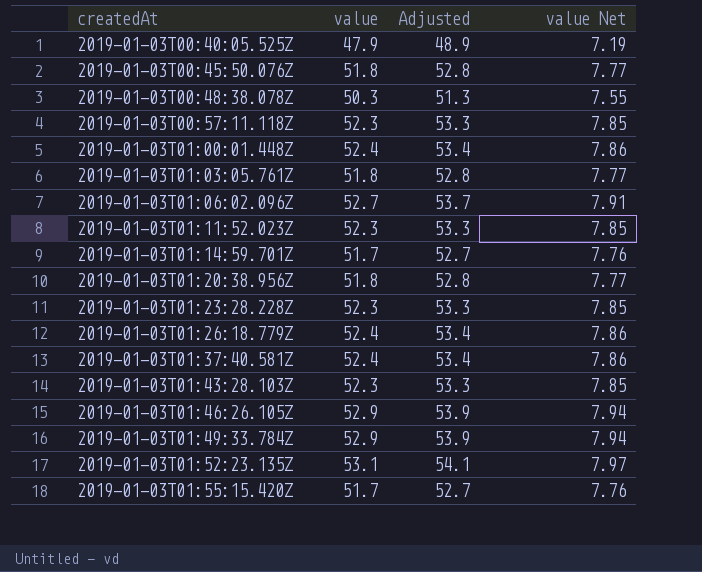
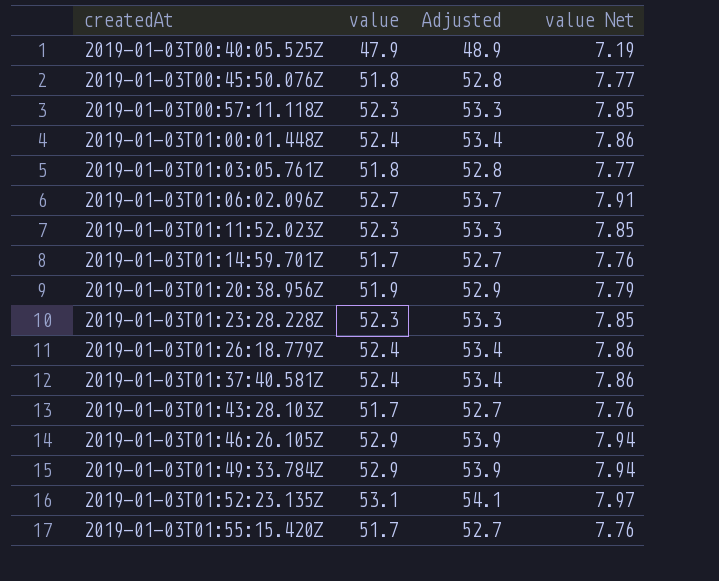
row 2019-01-03T00:48:38.078Z: 50.3 | 51.3 | 7.55 -> none
2019-01-03T01:20:38.956Z | value: 51.8 -> 51.9
2019-01-03T01:20:38.956Z | Adjusted: 52.8 -> 52.9
2019-01-03T01:20:38.956Z | value Net: 7.77 -> 7.79
2019-01-03T01:43:28.103Z | value: 52.3 -> 51.7
2019-01-03T01:43:28.103Z | Adjusted: 53.3 -> 52.7
2019-01-03T01:43:28.103Z | value Net: 7.85 -> 7.76

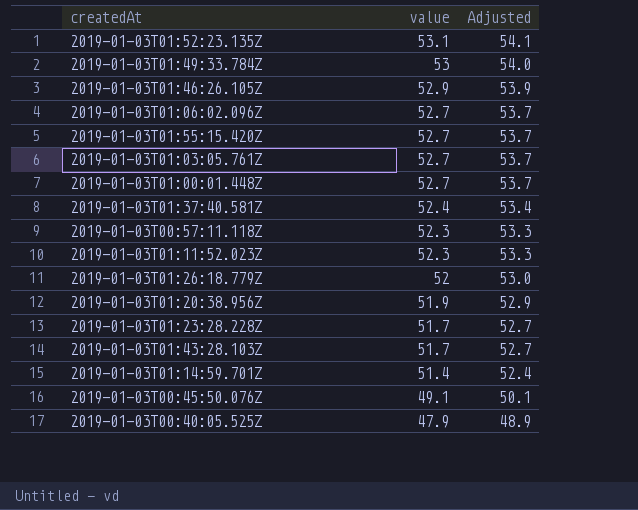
row order: createdAt ascending -> value descending
column value Net | formula: [value] * 0.15 -> none
2019-01-03T01:49:33.784Z | value: 52.9 -> 53
2019-01-03T01:49:33.784Z | Adjusted: 53.9 -> 54.0
2019-01-03T01:55:15.420Z | value: 51.7 -> 52.7
2019-01-03T01:55:15.420Z | Adjusted: 52.7 -> 53.7
2019-01-03T01:03:05.761Z | value: 51.8 -> 52.7
2019-01-03T01:03:05.761Z | Adjusted: 52.8 -> 53.7
2019-01-03T01:00:01.448Z | value: 52.4 -> 52.7
2019-01-03T01:00:01.448Z | Adjusted: 53.4 -> 53.7
2019-01-03T01:26:18.779Z | value: 52.4 -> 52
2019-01-03T01:26:18.779Z | Adjusted: 53.4 -> 53.0
2019-01-03T01:23:28.228Z | value: 52.3 -> 51.7
2019-01-03T01:23:28.228Z | Adjusted: 53.3 -> 52.7
2019-01-03T01:14:59.701Z | value: 51.7 -> 51.4
2019-01-03T01:14:59.701Z | Adjusted: 52.7 -> 52.4
2019-01-03T00:45:50.076Z | value: 51.8 -> 49.1
2019-01-03T00:45:50.076Z | Adjusted: 52.8 -> 50.1

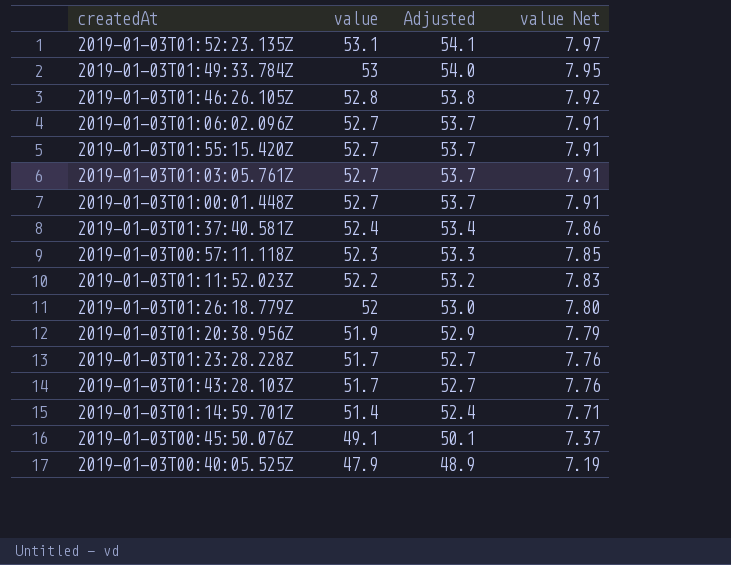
column value Net | formula: none -> [value] * 0.15
2019-01-03T01:46:26.105Z | value: 52.9 -> 52.8
2019-01-03T01:46:26.105Z | Adjusted: 53.9 -> 53.8
2019-01-03T01:11:52.023Z | value: 52.3 -> 52.2
2019-01-03T01:11:52.023Z | Adjusted: 53.3 -> 53.2

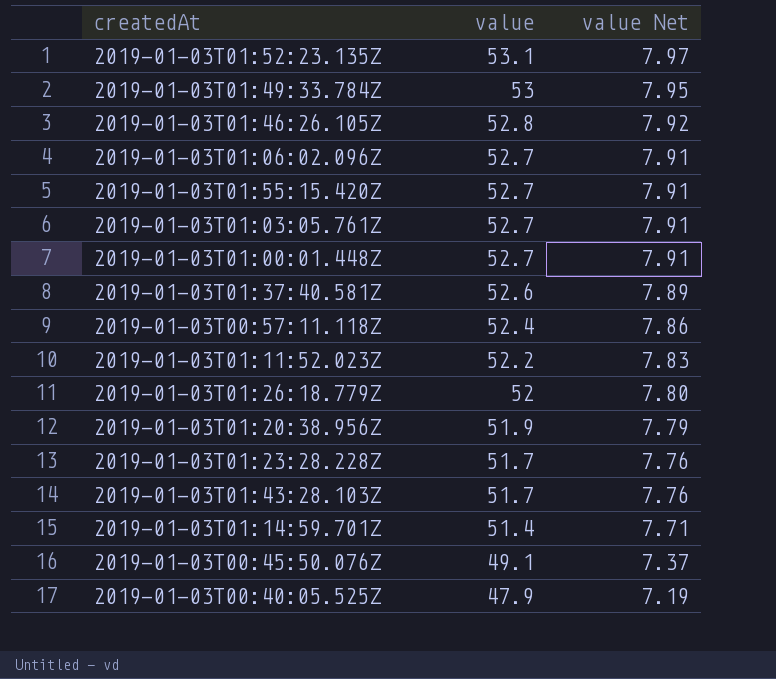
column Adjusted | formula: [value] + 1 -> none
2019-01-03T01:37:40.581Z | value: 52.4 -> 52.6
2019-01-03T01:37:40.581Z | value Net: 7.86 -> 7.89
2019-01-03T00:57:11.118Z | value: 52.3 -> 52.4
2019-01-03T00:57:11.118Z | value Net: 7.85 -> 7.86

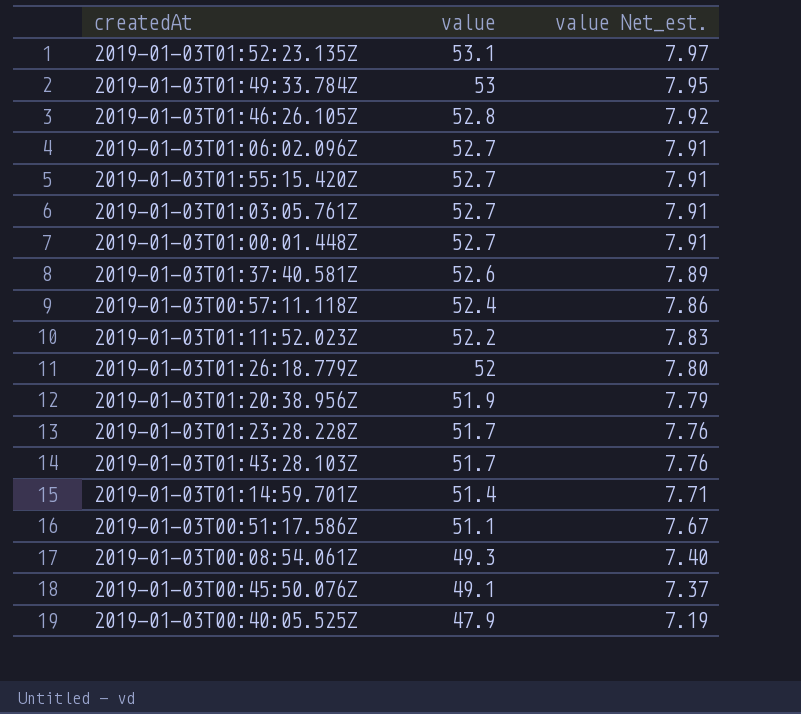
column name: value Net -> value Net_est.
row 2019-01-03T00:51:17.586Z: none -> 51.1 | 7.67
row 2019-01-03T00:08:54.061Z: none -> 49.3 | 7.40

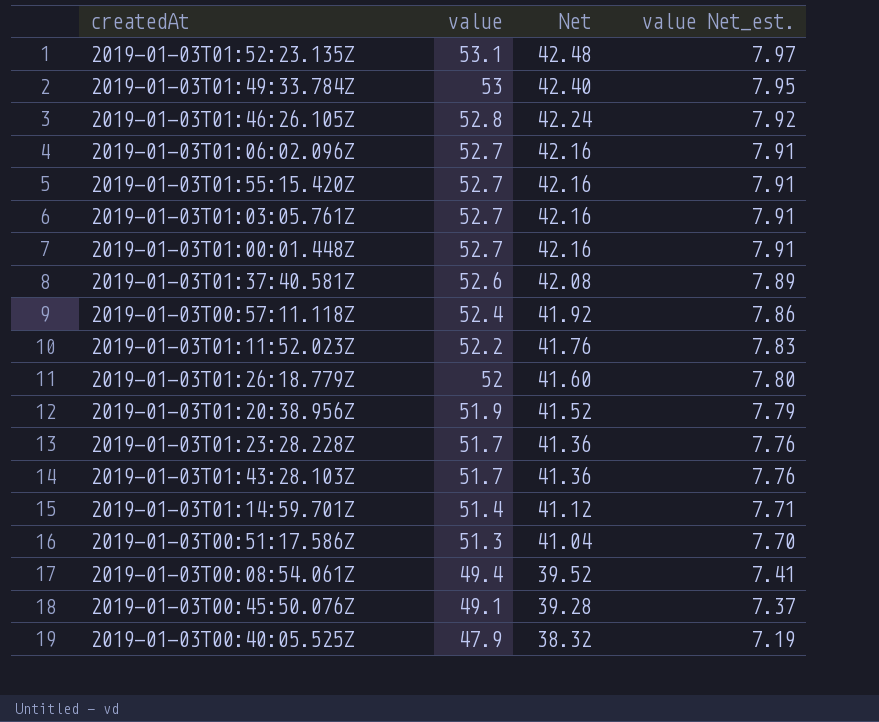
column Net | formula: none -> [value] * 0.8
2019-01-03T00:51:17.586Z | value: 51.1 -> 51.3
2019-01-03T00:51:17.586Z | value Net_est.: 7.67 -> 7.70
2019-01-03T00:08:54.061Z | value: 49.3 -> 49.4
2019-01-03T00:08:54.061Z | value Net_est.: 7.40 -> 7.41

